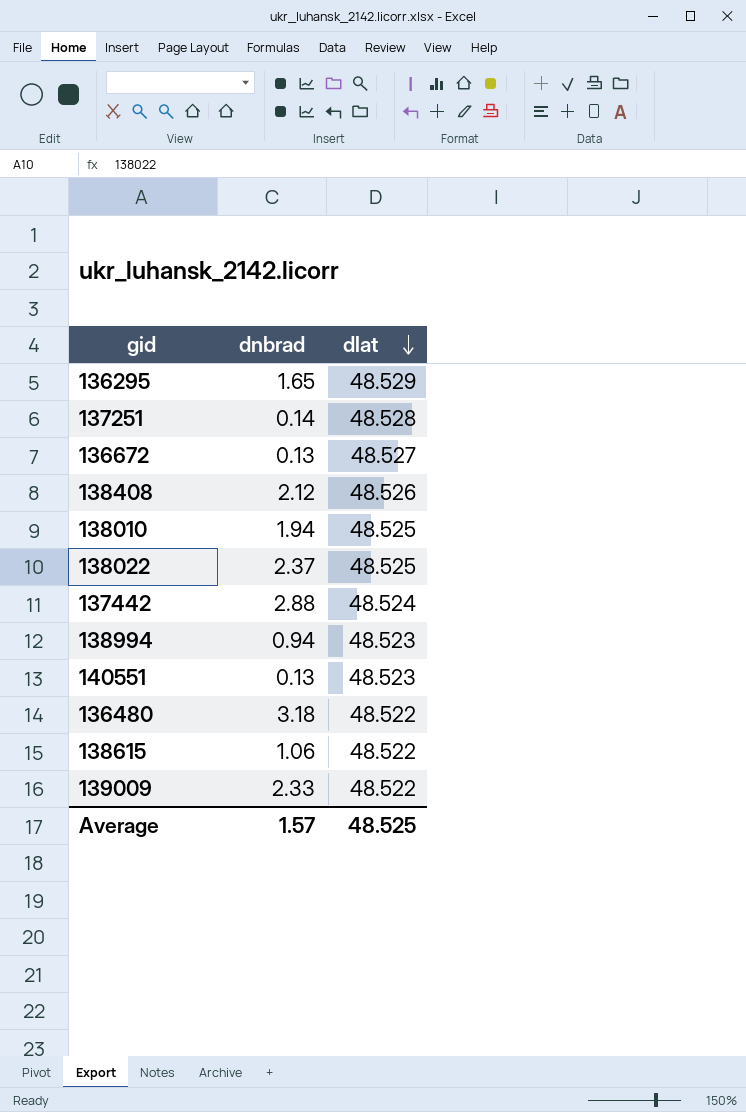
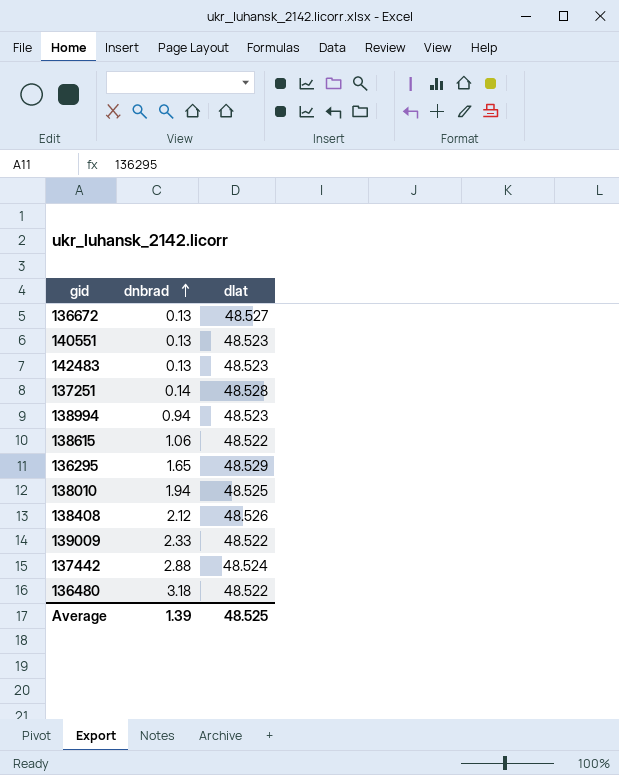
row order: dlat descending -> dnbrad ascending
row 138022: 2.37 | 48.525 -> none
row 142483: none -> 0.13 | 48.523
Average | dnbrad: 1.57 -> 1.39

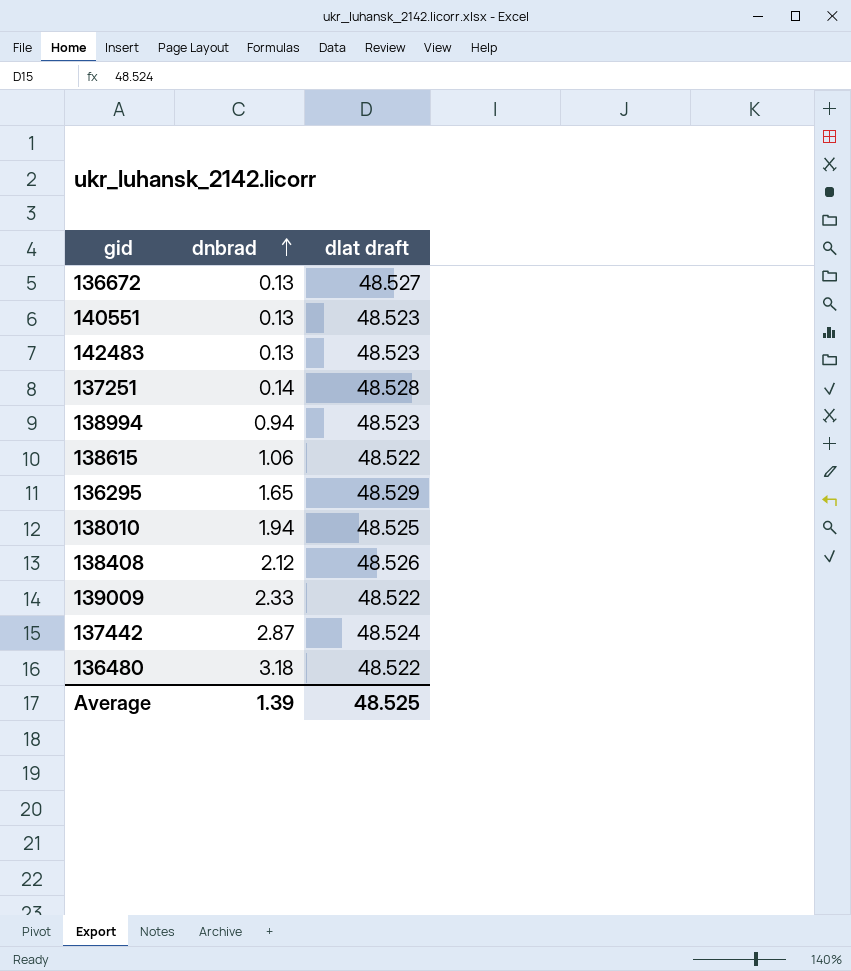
column name: dlat -> dlat draft
137442 | dnbrad: 2.88 -> 2.87

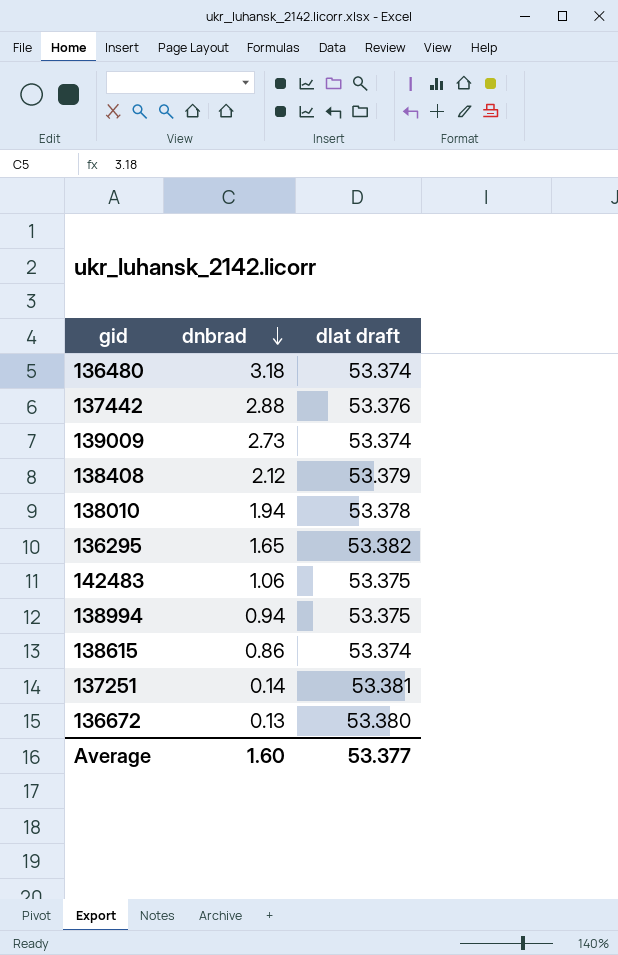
row order: dnbrad ascending -> dnbrad descending
row 140551: 0.13 | 48.523 -> none
136480 | dlat draft: 48.522 -> 53.374
137442 | dnbrad: 2.87 -> 2.88
137442 | dlat draft: 48.524 -> 53.376
139009 | dnbrad: 2.33 -> 2.73
139009 | dlat draft: 48.522 -> 53.374
138408 | dlat draft: 48.526 -> 53.379
138010 | dlat draft: 48.525 -> 53.378
136295 | dlat draft: 48.529 -> 53.382
142483 | dnbrad: 0.13 -> 1.06
142483 | dlat draft: 48.523 -> 53.375
138994 | dlat draft: 48.523 -> 53.375
138615 | dnbrad: 1.06 -> 0.86
138615 | dlat draft: 48.522 -> 53.374
137251 | dlat draft: 48.528 -> 53.381
136672 | dlat draft: 48.527 -> 53.380
Average | dnbrad: 1.39 -> 1.60
Average | dlat draft: 48.525 -> 53.377

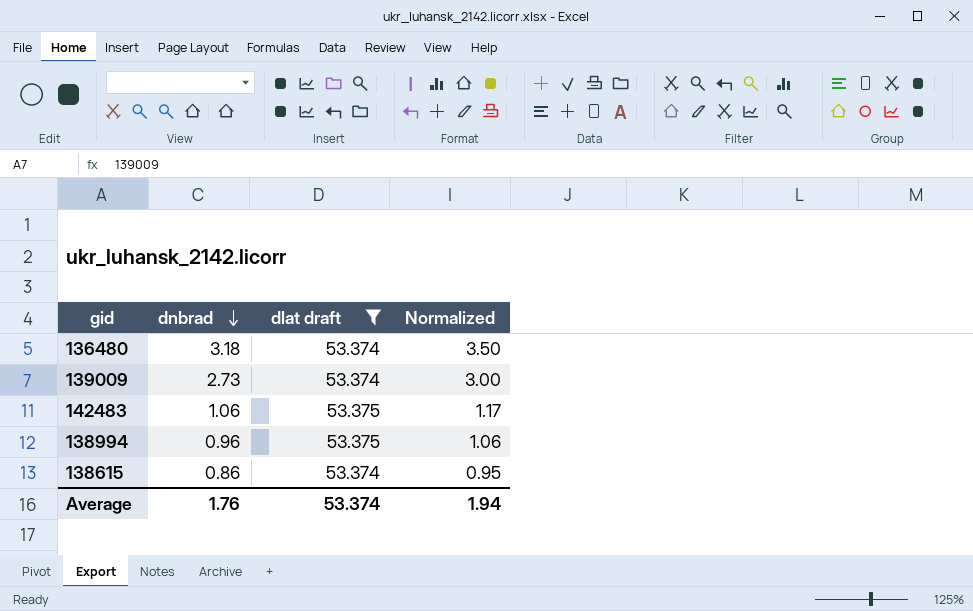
filter: none -> dlat draft <= 53.375
column Normalized | formula: none -> [dnbrad] * 1.1
138994 | dnbrad: 0.94 -> 0.96
Average | dnbrad: 1.60 -> 1.76
Average | dlat draft: 53.377 -> 53.374

